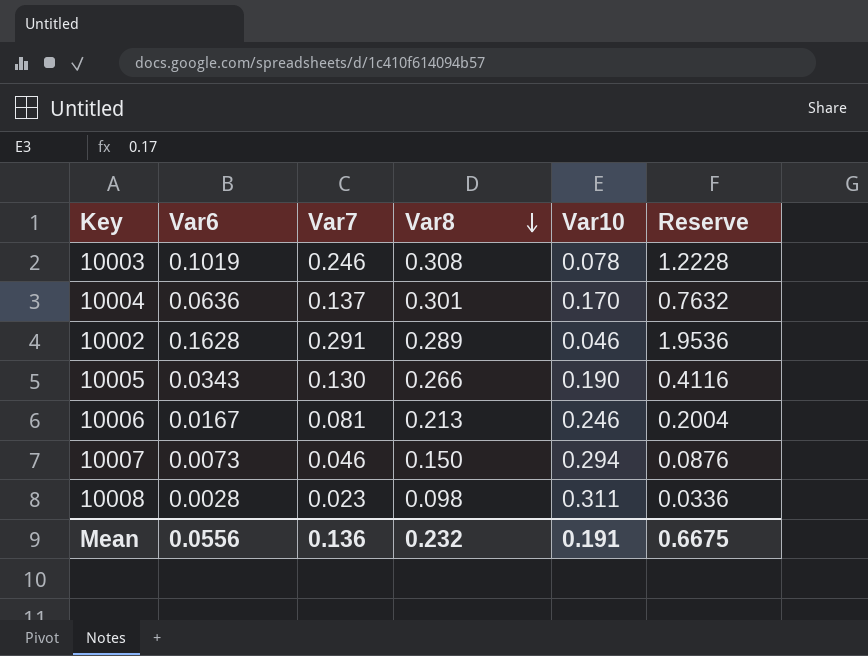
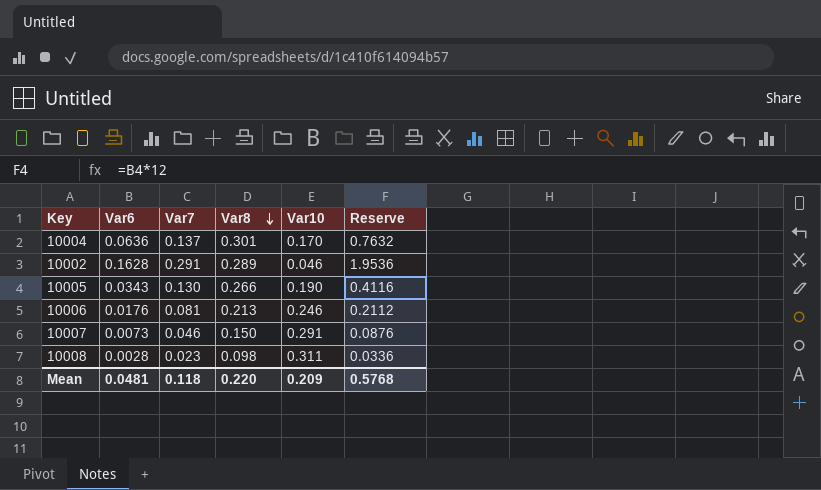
row 10003: 0.1019 | 0.246 | 0.308 | 0.078 | 1.2228 -> none
10006 | Var6: 0.0167 -> 0.0176
10006 | Reserve: 0.2004 -> 0.2112
10007 | Var10: 0.294 -> 0.291
Mean | Var6: 0.0556 -> 0.0481
Mean | Var7: 0.136 -> 0.118
Mean | Var8: 0.232 -> 0.220
Mean | Var10: 0.191 -> 0.209
Mean | Reserve: 0.6675 -> 0.5768

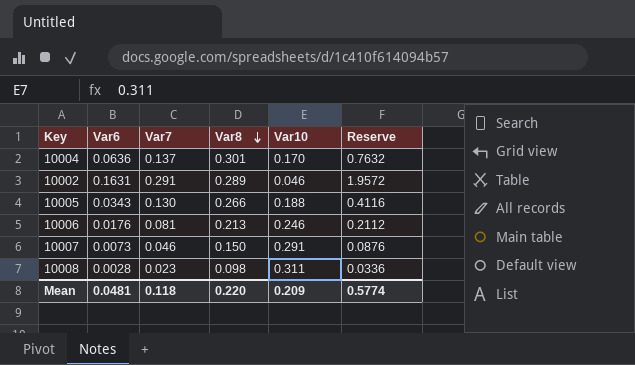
10002 | Var6: 0.1628 -> 0.1631
10002 | Reserve: 1.9536 -> 1.9572
10005 | Var10: 0.190 -> 0.188
Mean | Reserve: 0.5768 -> 0.5774

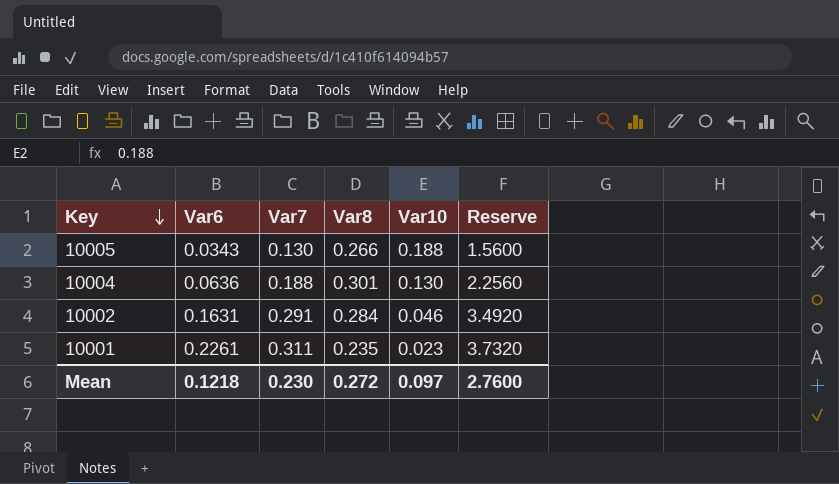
row order: Var8 descending -> Key descending
column Reserve | formula: [Var6] * 12 -> [Var7] * 12
row 10006: 0.0176 | 0.081 | 0.213 | 0.246 | 0.2112 -> none
row 10007: 0.0073 | 0.046 | 0.150 | 0.291 | 0.0876 -> none
row 10008: 0.0028 | 0.023 | 0.098 | 0.311 | 0.0336 -> none
10004 | Var7: 0.137 -> 0.188
10004 | Var10: 0.170 -> 0.130
10002 | Var8: 0.289 -> 0.284
row 10001: none -> 0.2261 | 0.311 | 0.235 | 0.023 | 3.7320
Mean | Var6: 0.0481 -> 0.1218
Mean | Var7: 0.118 -> 0.230
Mean | Var8: 0.220 -> 0.272
Mean | Var10: 0.209 -> 0.097
Mean | Reserve: 0.5774 -> 2.7600

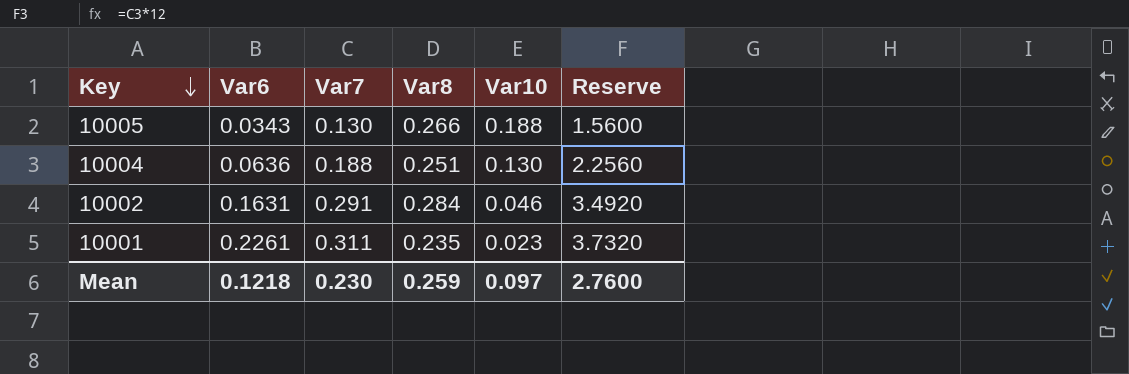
10004 | Var8: 0.301 -> 0.251
Mean | Var8: 0.272 -> 0.259

